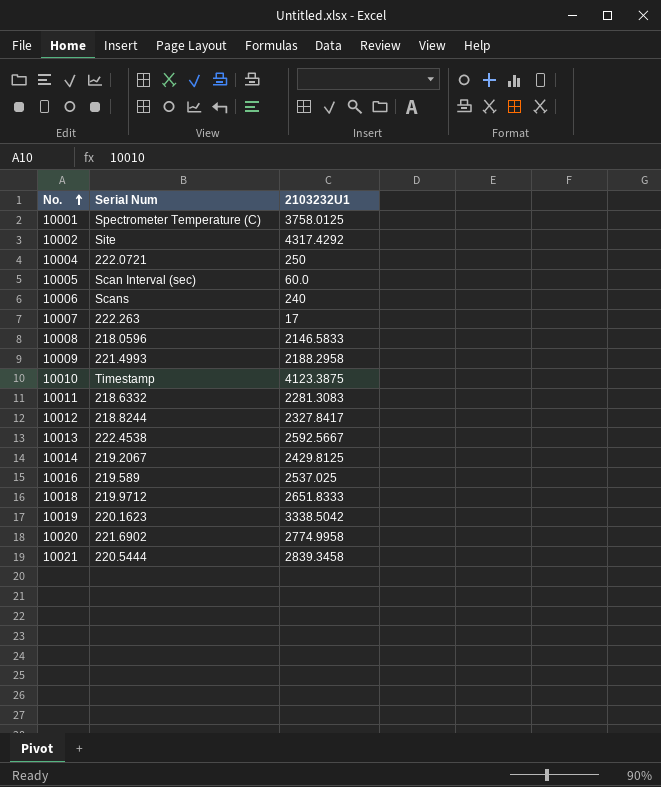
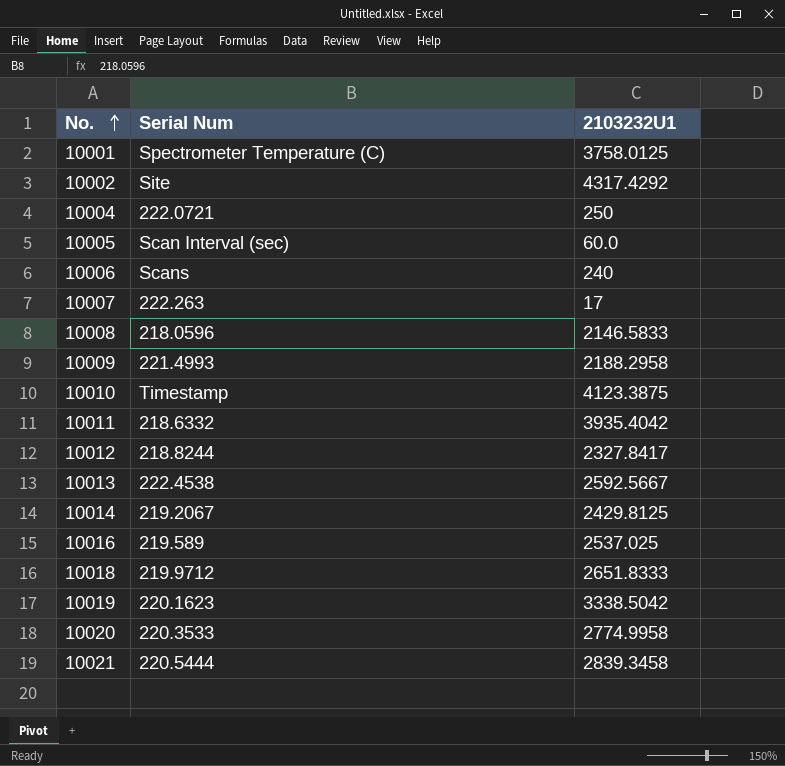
10011 | 2103232U1: 2281.3083 -> 3935.4042
10020 | Serial Num: 221.6902 -> 220.3533

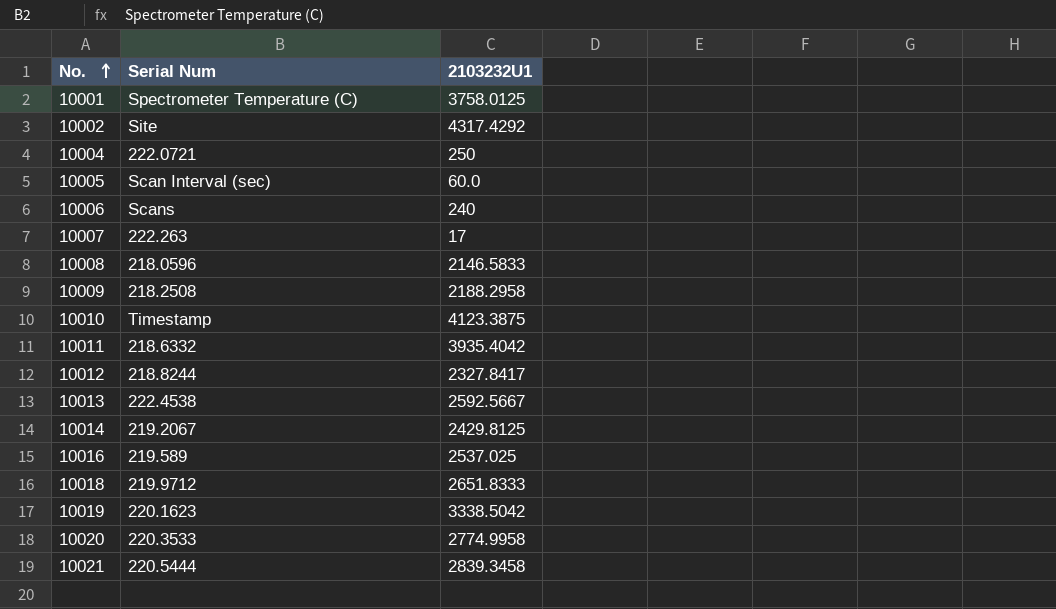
10009 | Serial Num: 221.4993 -> 218.2508

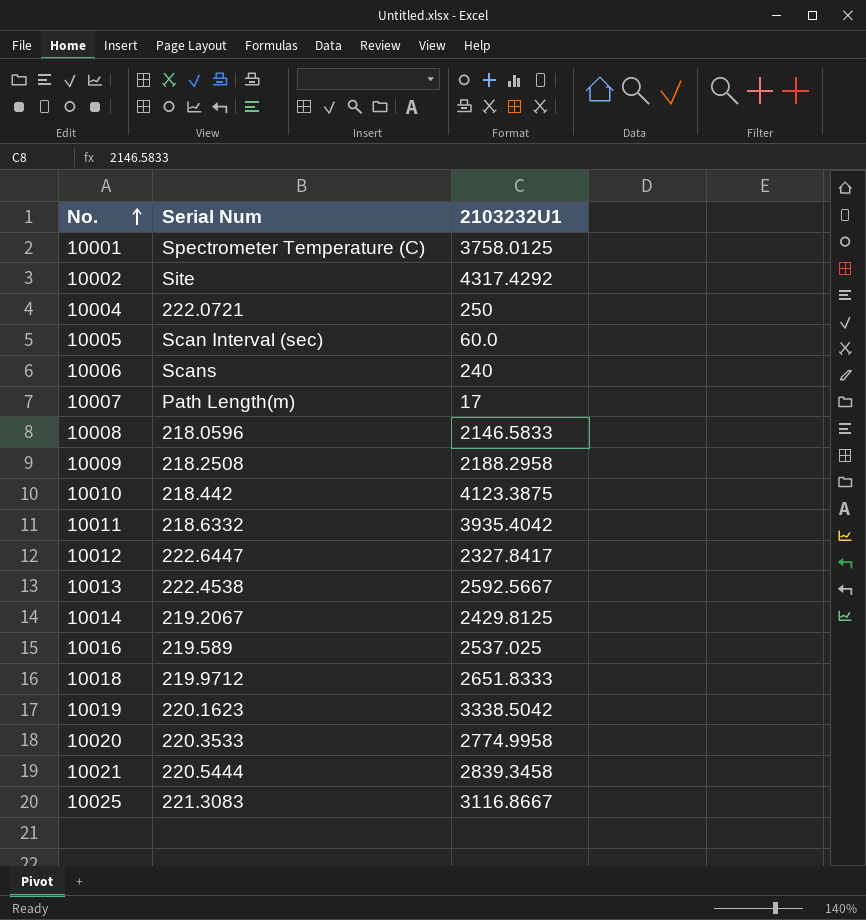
10007 | Serial Num: 222.263 -> Path Length(m)
10010 | Serial Num: Timestamp -> 218.442
10012 | Serial Num: 218.8244 -> 222.6447
row 10025: none -> 221.3083 | 3116.8667

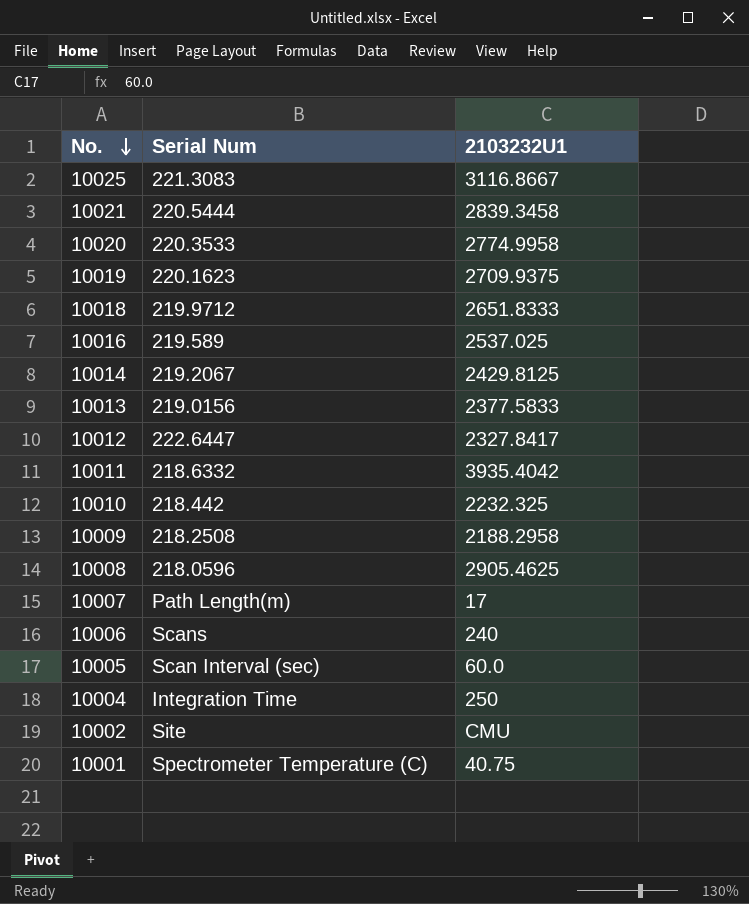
row order: No. ascending -> No. descending
10019 | 2103232U1: 3338.5042 -> 2709.9375
10013 | Serial Num: 222.4538 -> 219.0156
10013 | 2103232U1: 2592.5667 -> 2377.5833
10010 | 2103232U1: 4123.3875 -> 2232.325
10008 | 2103232U1: 2146.5833 -> 2905.4625
10004 | Serial Num: 222.0721 -> Integration Time
10002 | 2103232U1: 4317.4292 -> CMU
10001 | 2103232U1: 3758.0125 -> 40.75

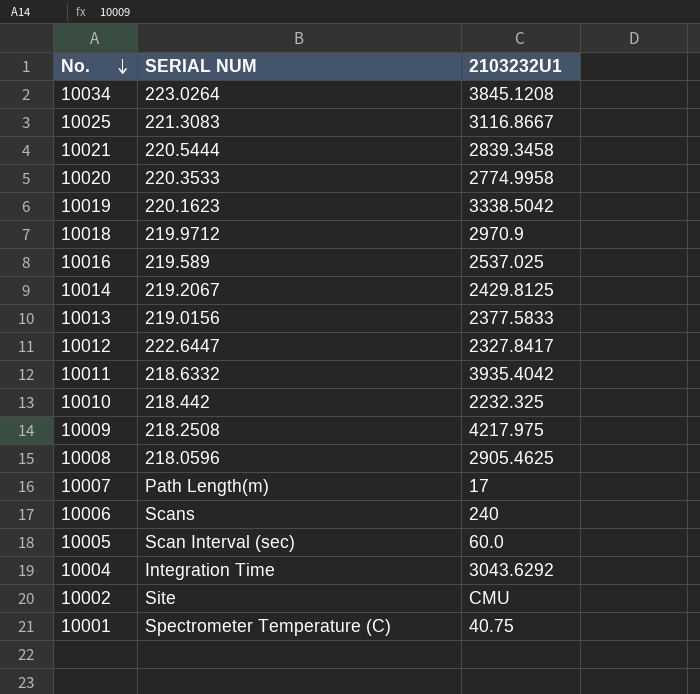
column name: Serial Num -> SERIAL NUM
row 10034: none -> 223.0264 | 3845.1208
10019 | 2103232U1: 2709.9375 -> 3338.5042
10018 | 2103232U1: 2651.8333 -> 2970.9
10009 | 2103232U1: 2188.2958 -> 4217.975
10004 | 2103232U1: 250 -> 3043.6292

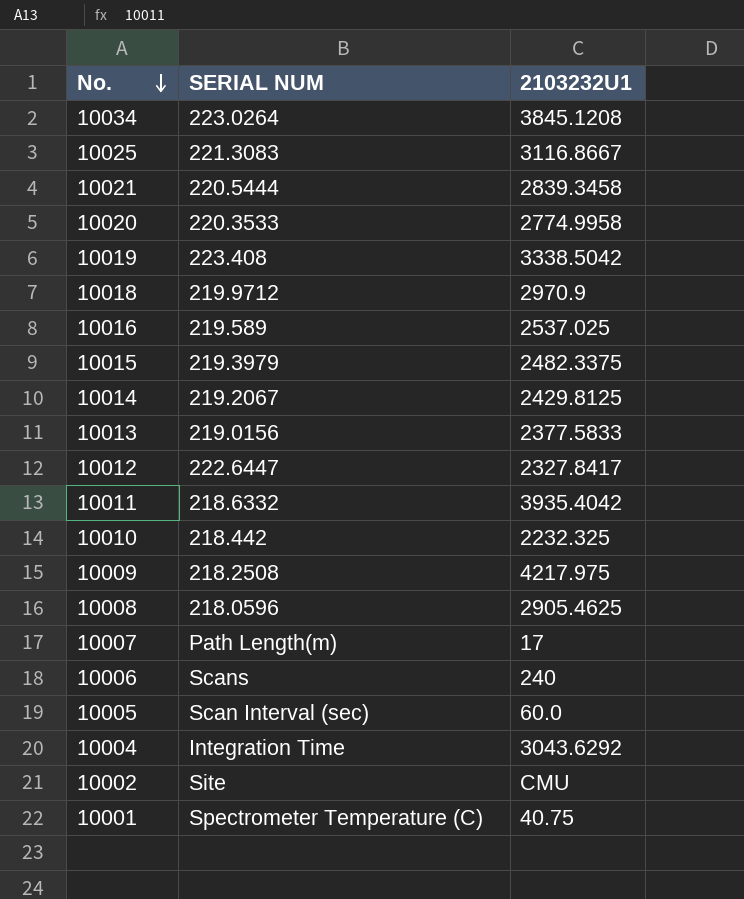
10019 | SERIAL NUM: 220.1623 -> 223.408
row 10015: none -> 219.3979 | 2482.3375

